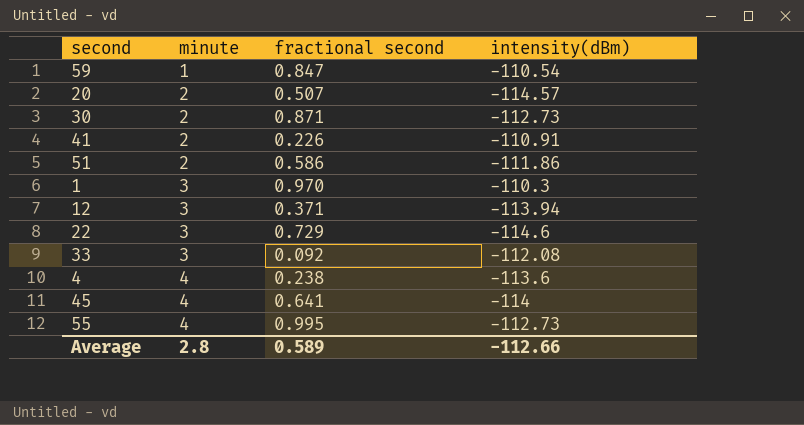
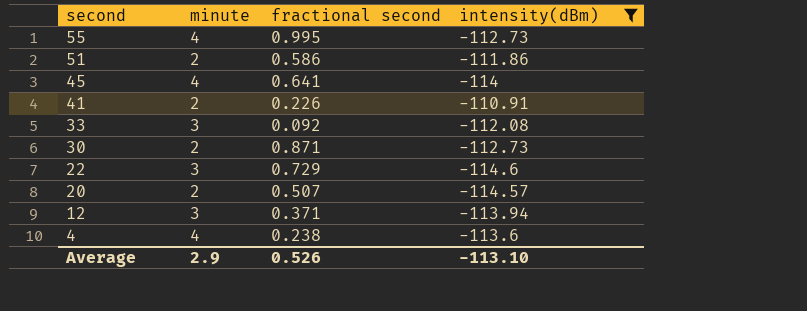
filter: none -> intensity(dBm) <= -110.91
row order: minute ascending -> second descending
Average | minute: 2.8 -> 2.9
Average | fractional second: 0.589 -> 0.526
Average | intensity(dBm): -112.66 -> -113.10

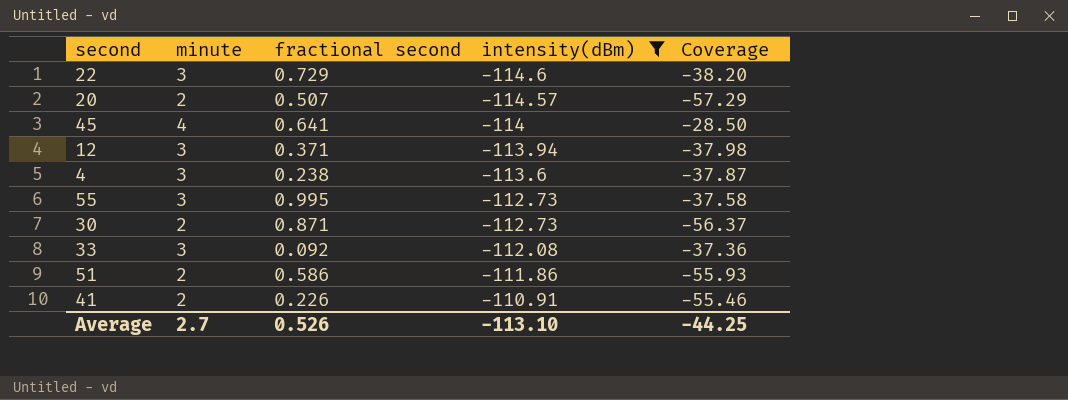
row order: second descending -> intensity(dBm) ascending
column Coverage | formula: none -> [intensity(dBm)] / [minute]
4 | minute: 4 -> 3
55 | minute: 4 -> 3
Average | minute: 2.9 -> 2.7

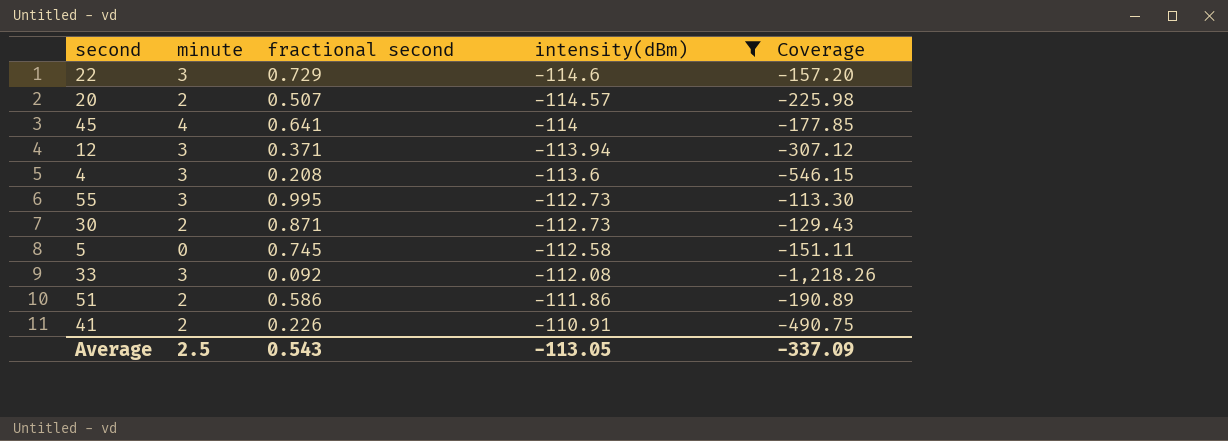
column Coverage | formula: [intensity(dBm)] / [minute] -> [intensity(dBm)] / [fractional second]
4 | fractional second: 0.238 -> 0.208
row 5: none -> 0 | 0.745 | -112.58 | -151.11
Average | minute: 2.7 -> 2.5
Average | fractional second: 0.526 -> 0.543
Average | intensity(dBm): -113.10 -> -113.05
Average | Coverage: -44.25 -> -337.09

